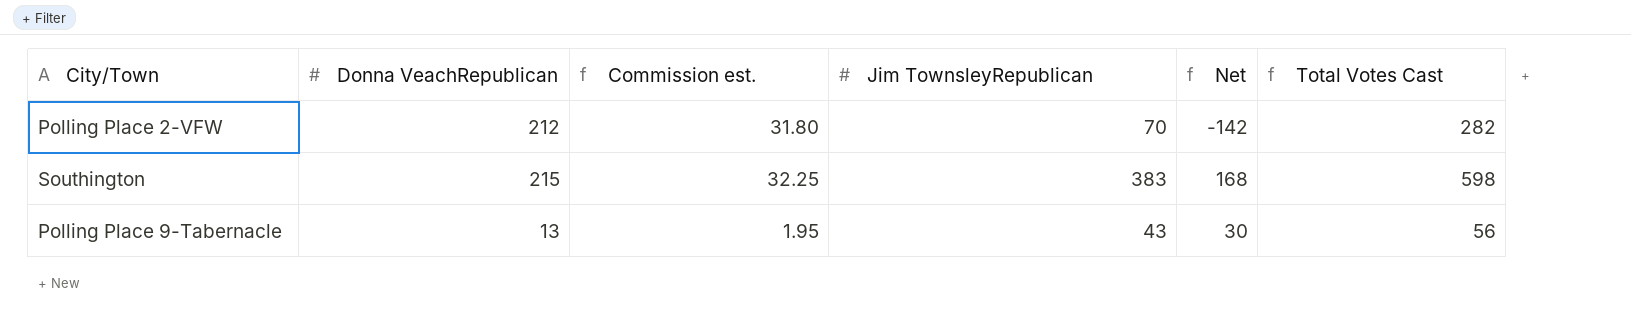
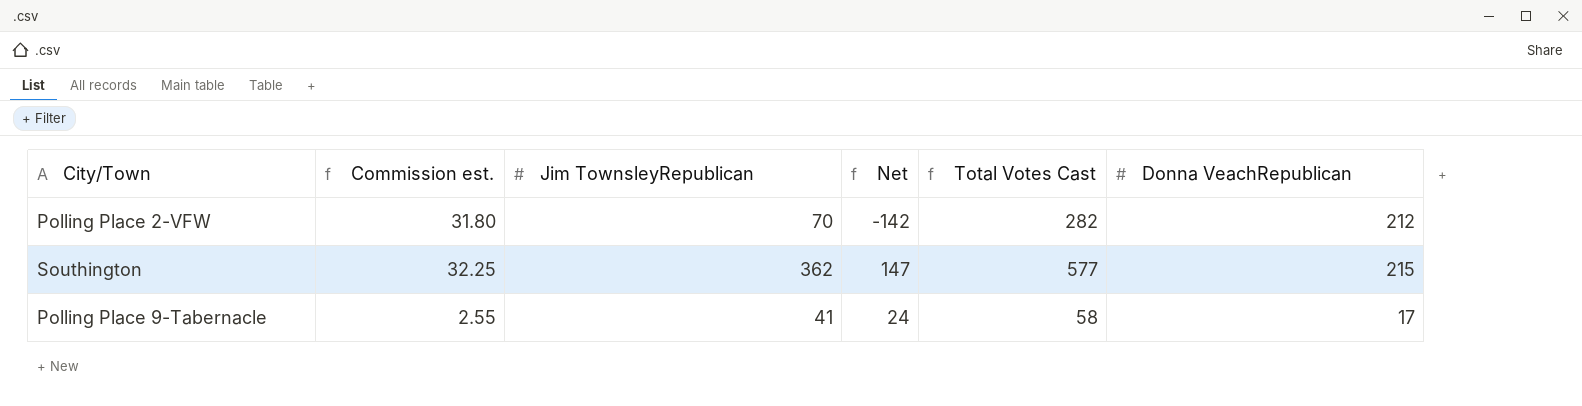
column Donna VeachRepublican | position: 2 -> 6
Southington | Jim TownsleyRepublican: 383 -> 362
Southington | Net: 168 -> 147
Southington | Total Votes Cast: 598 -> 577
Polling Place 9-Tabernacle | Commission est.: 1.95 -> 2.55
Polling Place 9-Tabernacle | Jim TownsleyRepublican: 43 -> 41
Polling Place 9-Tabernacle | Net: 30 -> 24
Polling Place 9-Tabernacle | Total Votes Cast: 56 -> 58
Polling Place 9-Tabernacle | Donna VeachRepublican: 13 -> 17

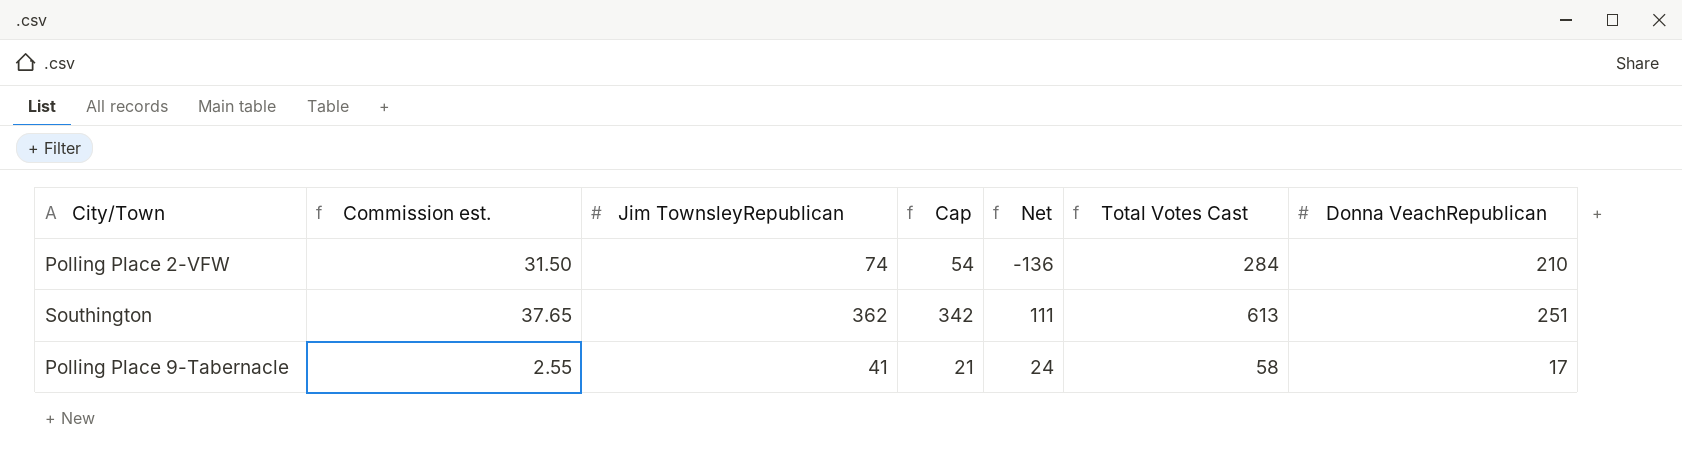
column Cap | formula: none -> [Jim TownsleyRepublican] - 20
Polling Place 2-VFW | Commission est.: 31.80 -> 31.50
Polling Place 2-VFW | Jim TownsleyRepublican: 70 -> 74
Polling Place 2-VFW | Net: -142 -> -136
Polling Place 2-VFW | Total Votes Cast: 282 -> 284
Polling Place 2-VFW | Donna VeachRepublican: 212 -> 210
Southington | Commission est.: 32.25 -> 37.65
Southington | Net: 147 -> 111
Southington | Total Votes Cast: 577 -> 613
Southington | Donna VeachRepublican: 215 -> 251

